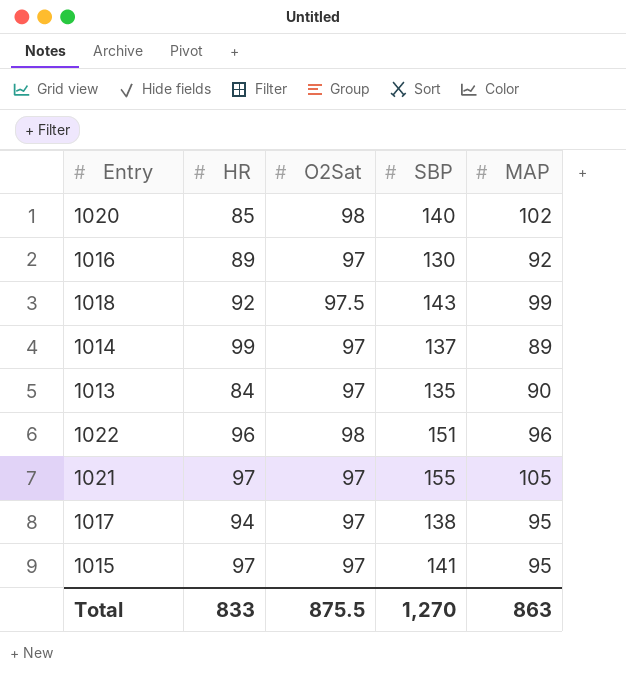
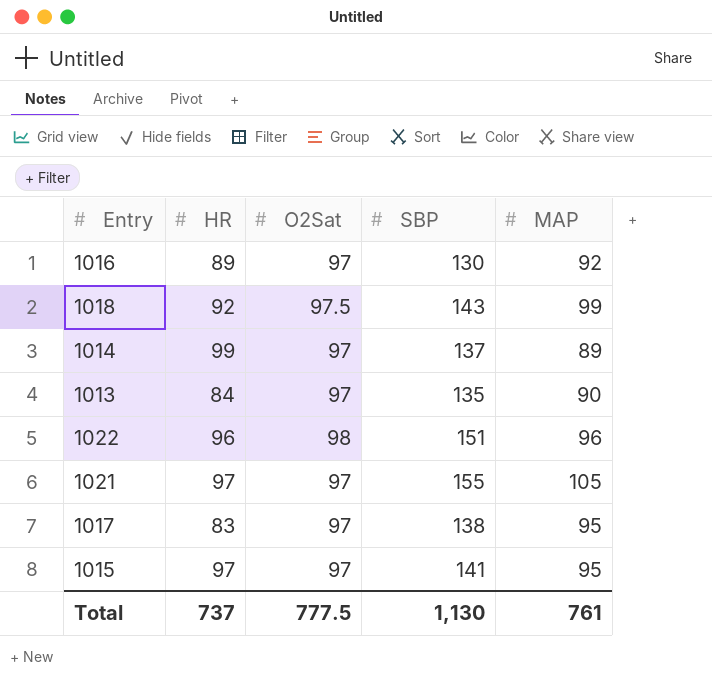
row 1020: 85 | 98 | 140 | 102 -> none
1017 | HR: 94 -> 83
Total | HR: 833 -> 737
Total | O2Sat: 875.5 -> 777.5
Total | SBP: 1,270 -> 1,130
Total | MAP: 863 -> 761

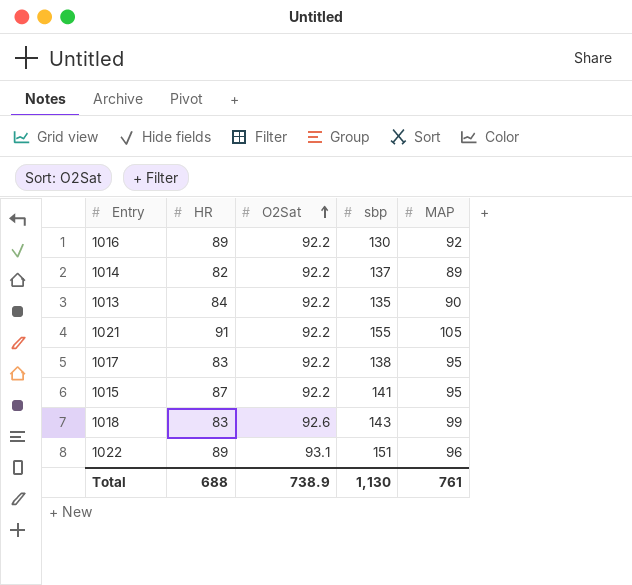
row order: none -> O2Sat ascending
column name: SBP -> sbp
1016 | O2Sat: 97 -> 92.2
1014 | HR: 99 -> 82
1014 | O2Sat: 97 -> 92.2
1013 | O2Sat: 97 -> 92.2
1021 | HR: 97 -> 91
1021 | O2Sat: 97 -> 92.2
1017 | O2Sat: 97 -> 92.2
1015 | HR: 97 -> 87
1015 | O2Sat: 97 -> 92.2
1018 | HR: 92 -> 83
1018 | O2Sat: 97.5 -> 92.6
1022 | HR: 96 -> 89
1022 | O2Sat: 98 -> 93.1
Total | HR: 737 -> 688
Total | O2Sat: 777.5 -> 738.9

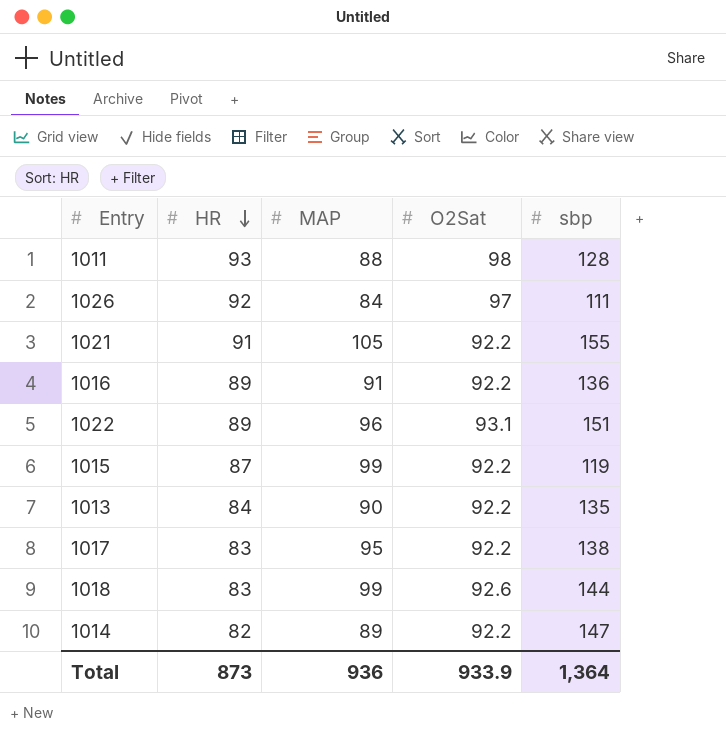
row order: O2Sat ascending -> HR descending
column MAP | position: 5 -> 3
row 1011: none -> 93 | 88 | 98 | 128
row 1026: none -> 92 | 84 | 97 | 111
1016 | MAP: 92 -> 91
1016 | sbp: 130 -> 136
1015 | MAP: 95 -> 99
1015 | sbp: 141 -> 119
1018 | sbp: 143 -> 144
1014 | sbp: 137 -> 147
Total | HR: 688 -> 873
Total | MAP: 761 -> 936
Total | O2Sat: 738.9 -> 933.9
Total | sbp: 1,130 -> 1,364

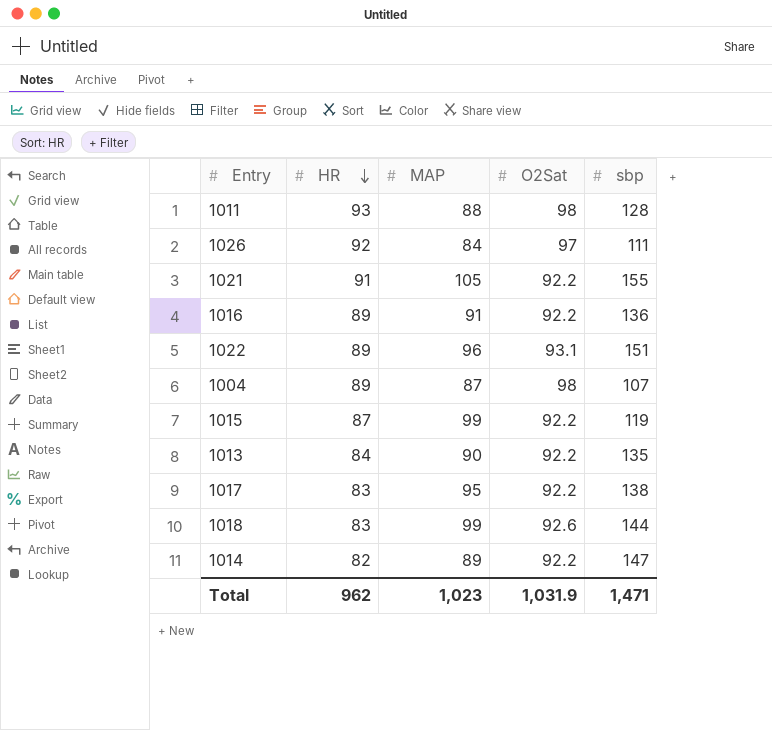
row 1004: none -> 89 | 87 | 98 | 107
Total | HR: 873 -> 962
Total | MAP: 936 -> 1,023
Total | O2Sat: 933.9 -> 1,031.9
Total | sbp: 1,364 -> 1,471

